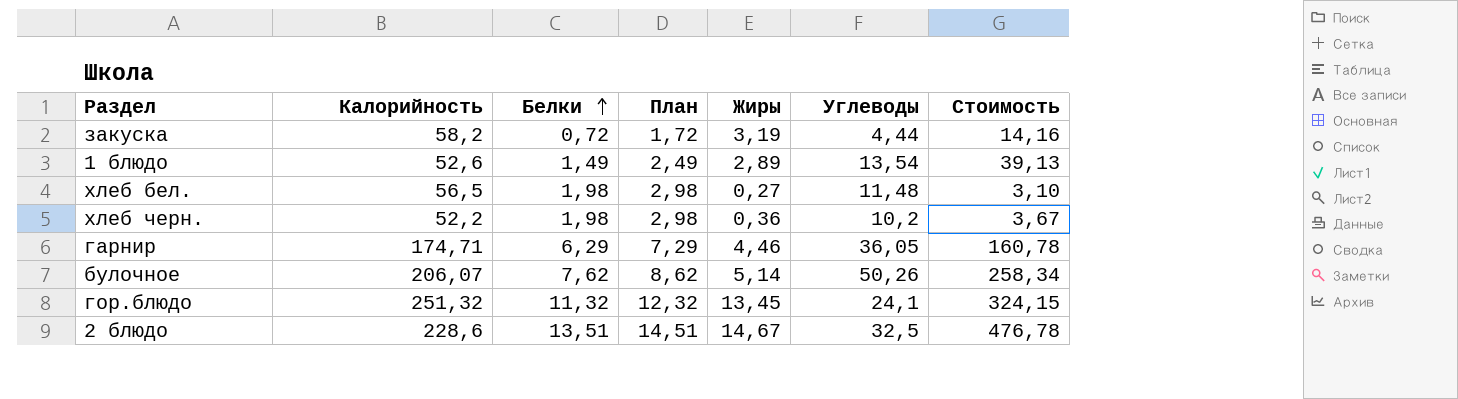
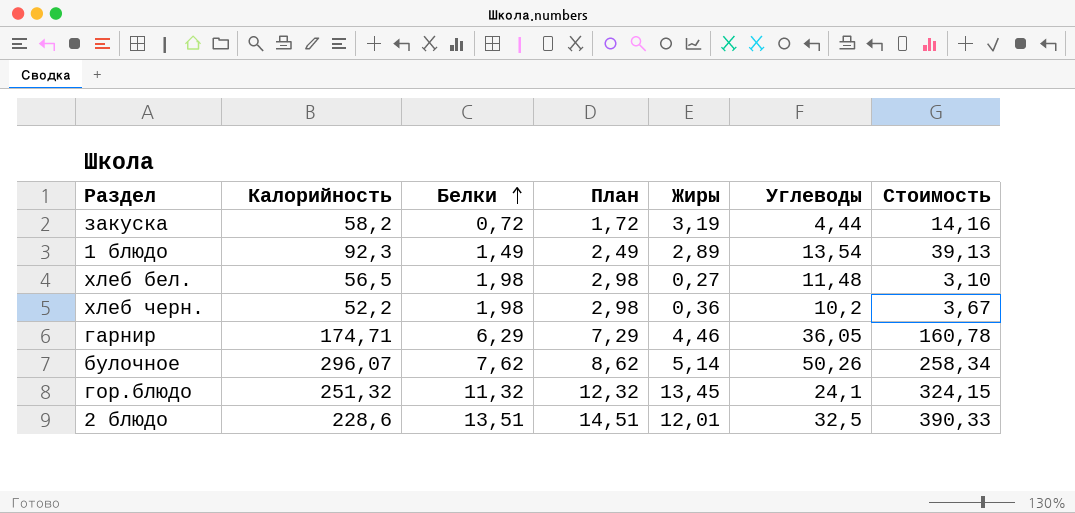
1 блюдо | Калорийность: 52,6 -> 92,3
булочное | Калорийность: 206,07 -> 296,07
2 блюдо | Жиры: 14,67 -> 12,01
2 блюдо | Стоимость: 476,78 -> 390,33

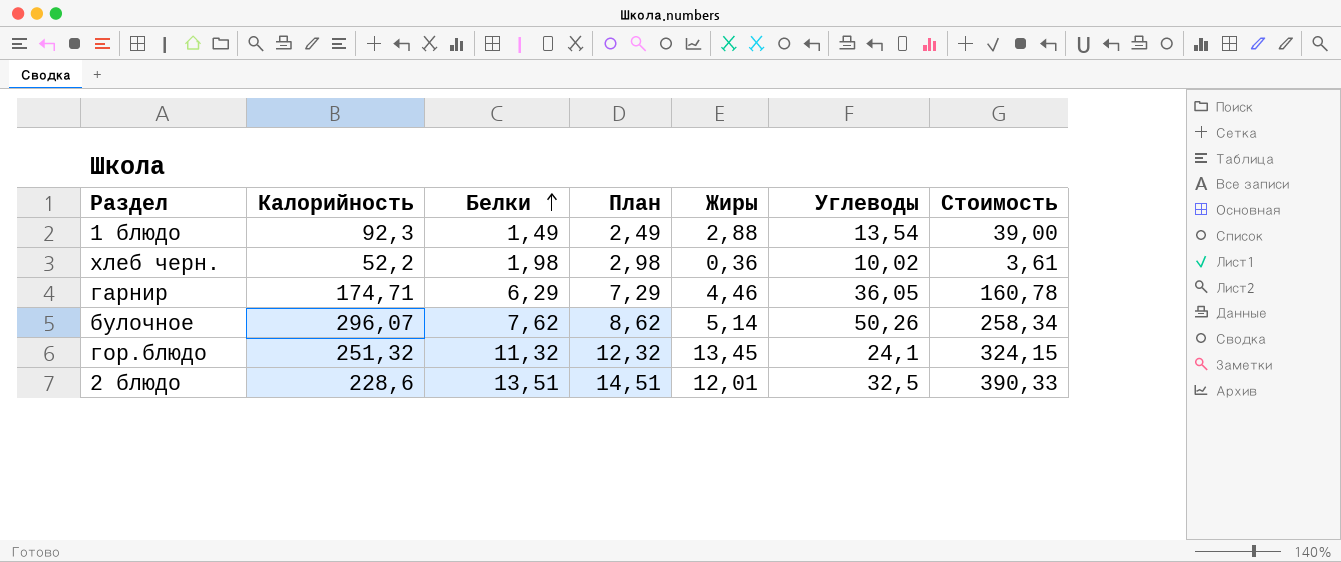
row закуска: 58,2 | 0,72 | 1,72 | 3,19 | 4,44 | 14,16 -> none
row хлеб бел.: 56,5 | 1,98 | 2,98 | 0,27 | 11,48 | 3,10 -> none
1 блюдо | Жиры: 2,89 -> 2,88
1 блюдо | Стоимость: 39,13 -> 39,00
хлеб черн. | Углеводы: 10,2 -> 10,02
хлеб черн. | Стоимость: 3,67 -> 3,61

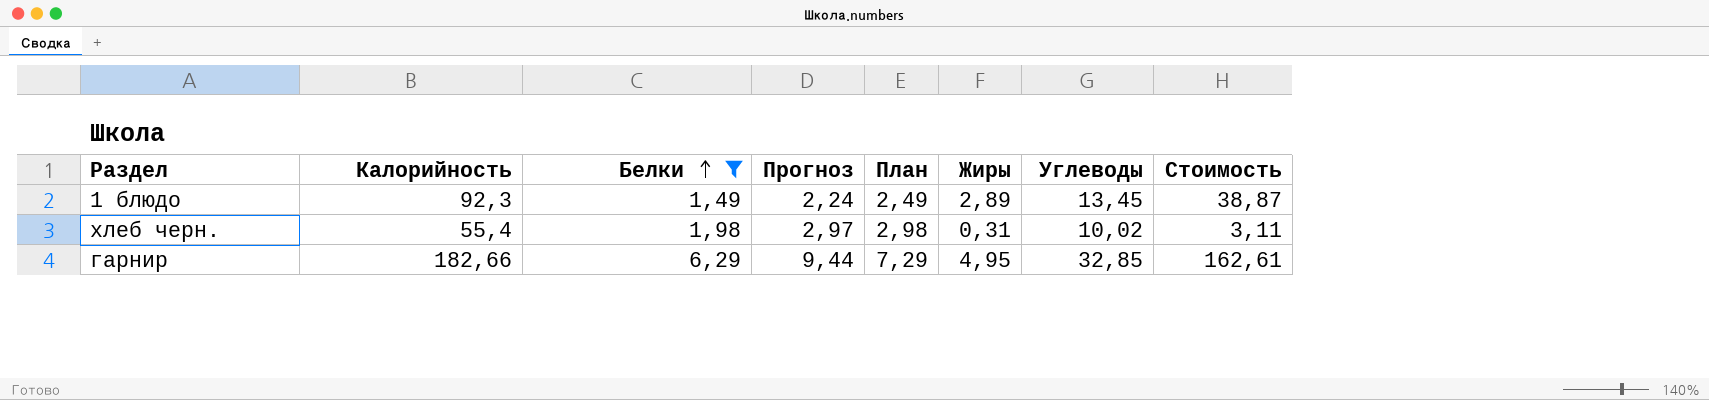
filter: none -> Белки <= 6,29
column Прогноз | formula: none -> [Белки] * 1,5
1 блюдо | Жиры: 2,88 -> 2,89
1 блюдо | Углеводы: 13,54 -> 13,45
1 блюдо | Стоимость: 39,00 -> 38,87
хлеб черн. | Калорийность: 52,2 -> 55,4
хлеб черн. | Жиры: 0,36 -> 0,31
хлеб черн. | Стоимость: 3,61 -> 3,11
гарнир | Калорийность: 174,71 -> 182,66
гарнир | Жиры: 4,46 -> 4,95
гарнир | Углеводы: 36,05 -> 32,85
гарнир | Стоимость: 160,78 -> 162,61

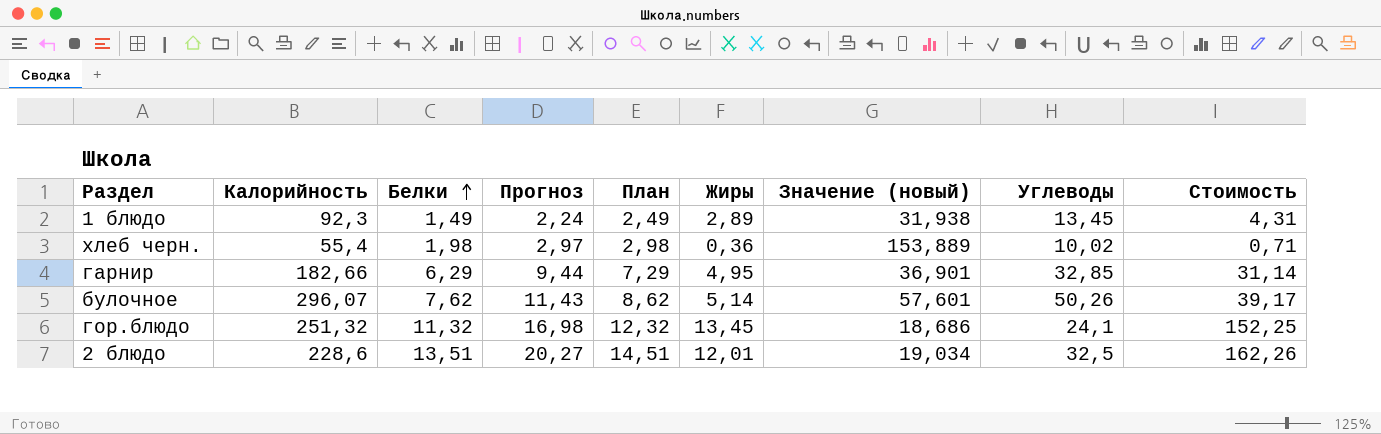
filter: Белки <= 6,29 -> none
column Значение (новый) | formula: none -> [Калорийность] / [Жиры]
column Стоимость | formula: [Жиры] * [Углеводы] -> [Белки] * [Жиры]
хлеб черн. | Жиры: 0,31 -> 0,36

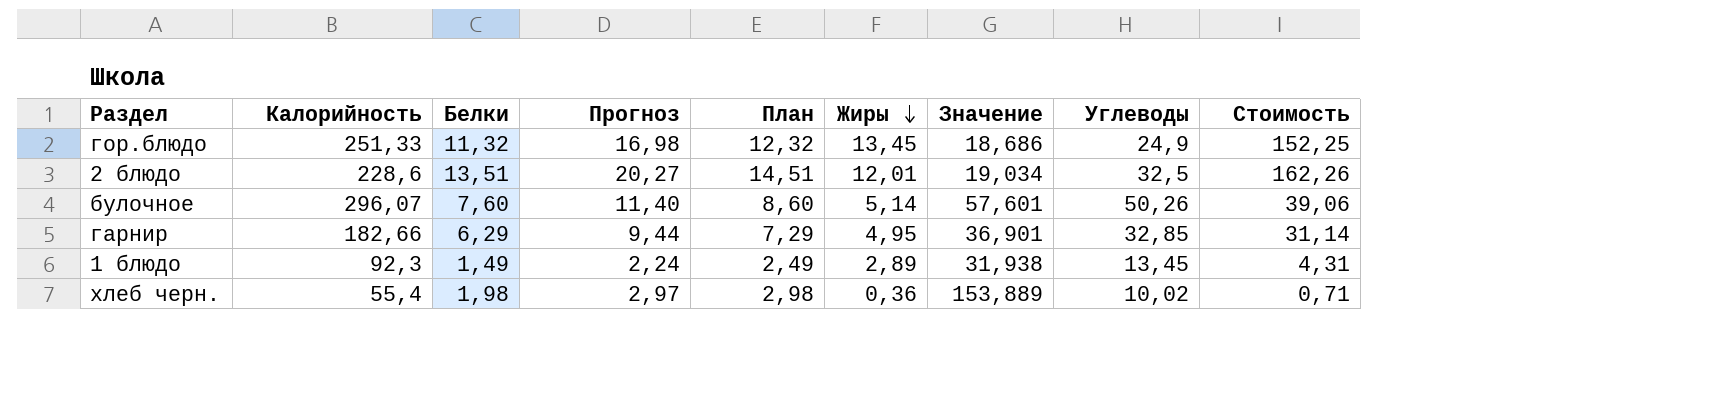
row order: Белки ascending -> Жиры descending
column name: Значение (новый) -> Значение
гор.блюдо | Калорийность: 251,32 -> 251,33
гор.блюдо | Углеводы: 24,1 -> 24,9
булочное | Белки: 7,62 -> 7,60
булочное | Прогноз: 11,43 -> 11,40
булочное | План: 8,62 -> 8,60
булочное | Стоимость: 39,17 -> 39,06

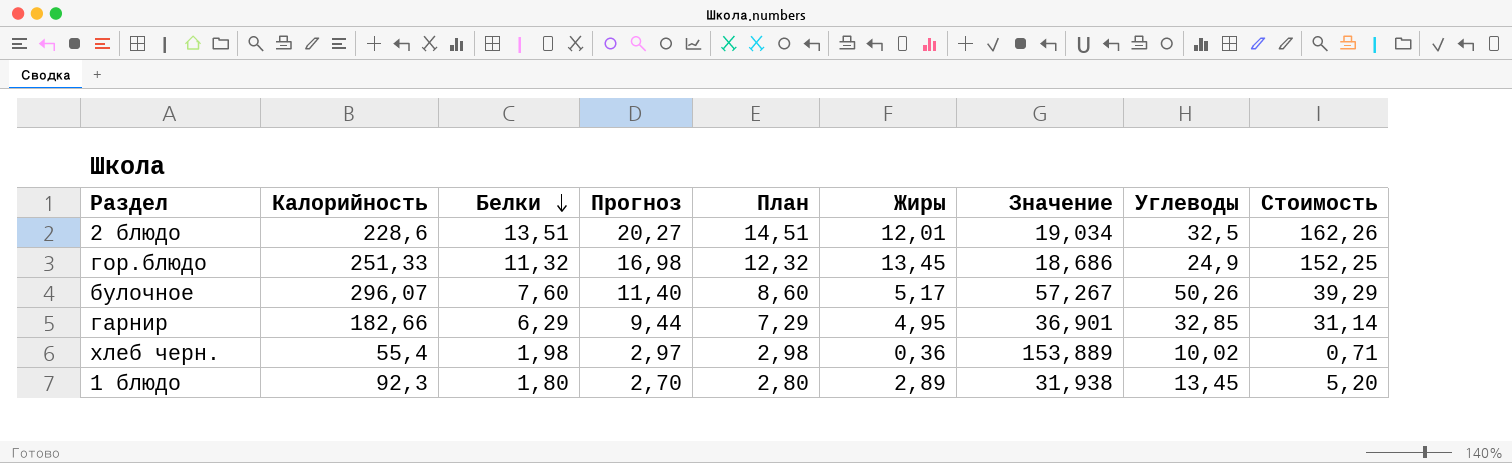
row order: Жиры descending -> Белки descending
булочное | Жиры: 5,14 -> 5,17
булочное | Значение: 57,601 -> 57,267
булочное | Стоимость: 39,06 -> 39,29
1 блюдо | Белки: 1,49 -> 1,80
1 блюдо | Прогноз: 2,24 -> 2,70
1 блюдо | План: 2,49 -> 2,80
1 блюдо | Стоимость: 4,31 -> 5,20

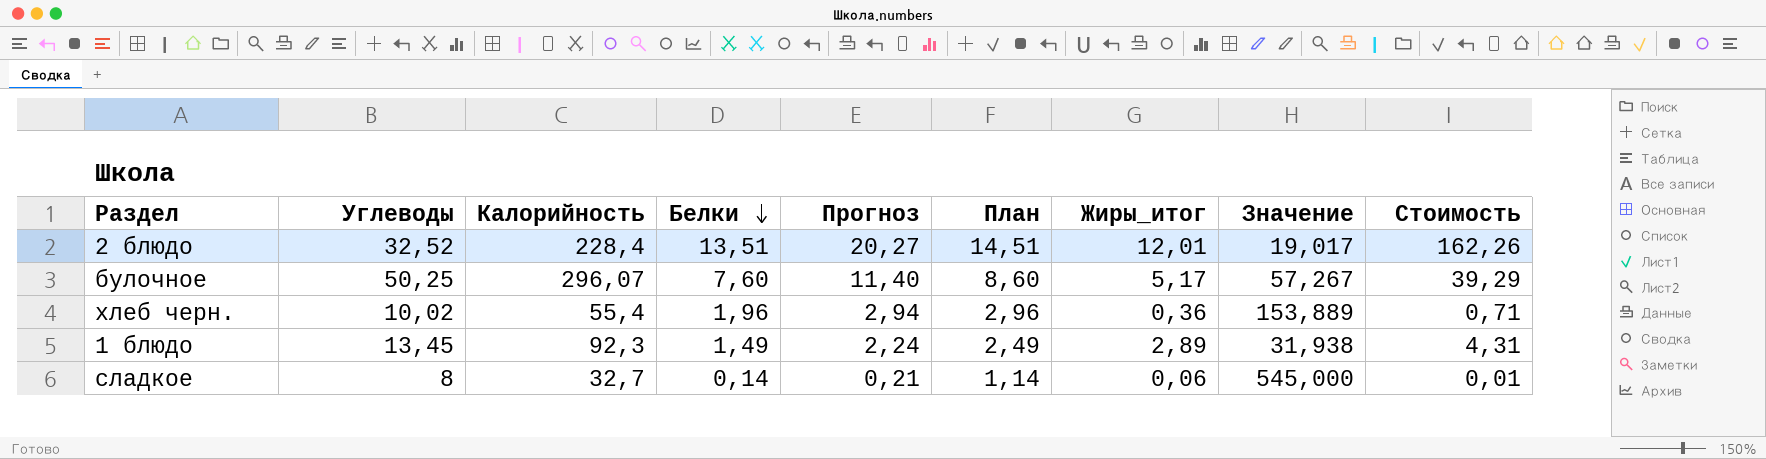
column Углеводы | position: 8 -> 2
column name: Жиры -> Жиры_итог
row гор.блюдо: 251,33 | 11,32 | 16,98 | 12,32 | 13,45 | 18,686 | 24,9 | 152,25 -> none
row гарнир: 182,66 | 6,29 | 9,44 | 7,29 | 4,95 | 36,901 | 32,85 | 31,14 -> none
2 блюдо | Углеводы: 32,5 -> 32,52
2 блюдо | Калорийность: 228,6 -> 228,4
2 блюдо | Значение: 19,034 -> 19,017
булочное | Углеводы: 50,26 -> 50,25
хлеб черн. | Белки: 1,98 -> 1,96
хлеб черн. | Прогноз: 2,97 -> 2,94
хлеб черн. | План: 2,98 -> 2,96
1 блюдо | Белки: 1,80 -> 1,49
1 блюдо | Прогноз: 2,70 -> 2,24
1 блюдо | План: 2,80 -> 2,49
1 блюдо | Стоимость: 5,20 -> 4,31
row сладкое: none -> 8 | 32,7 | 0,14 | 0,21 | 1,14 | 0,06 | 545,000 | 0,01

